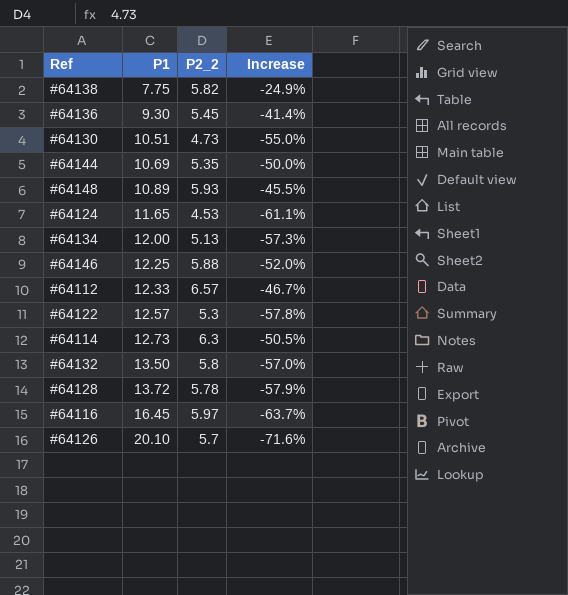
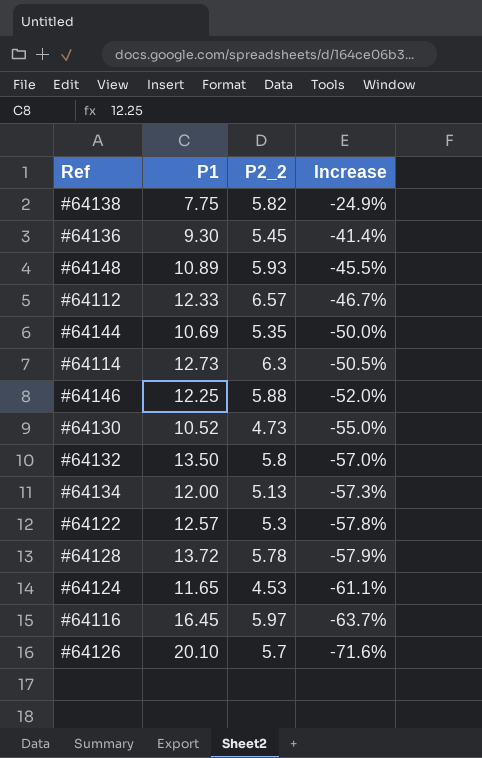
row order: P1 ascending -> Increase descending
#64130 | P1: 10.51 -> 10.52

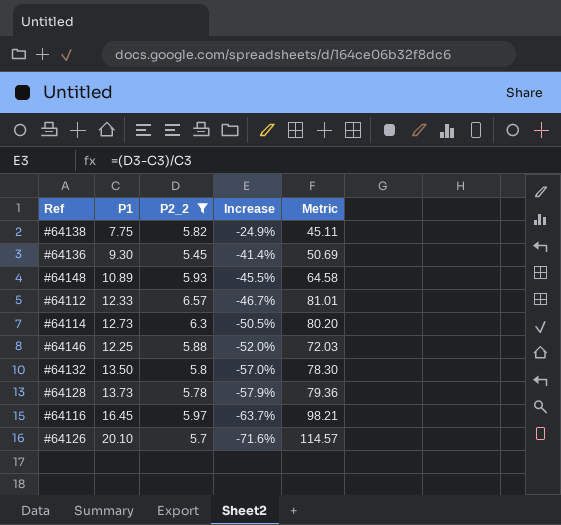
filter: none -> P2_2 >= 5.45
column Metric | formula: none -> [P1] * [P2_2]
#64128 | P1: 13.72 -> 13.73

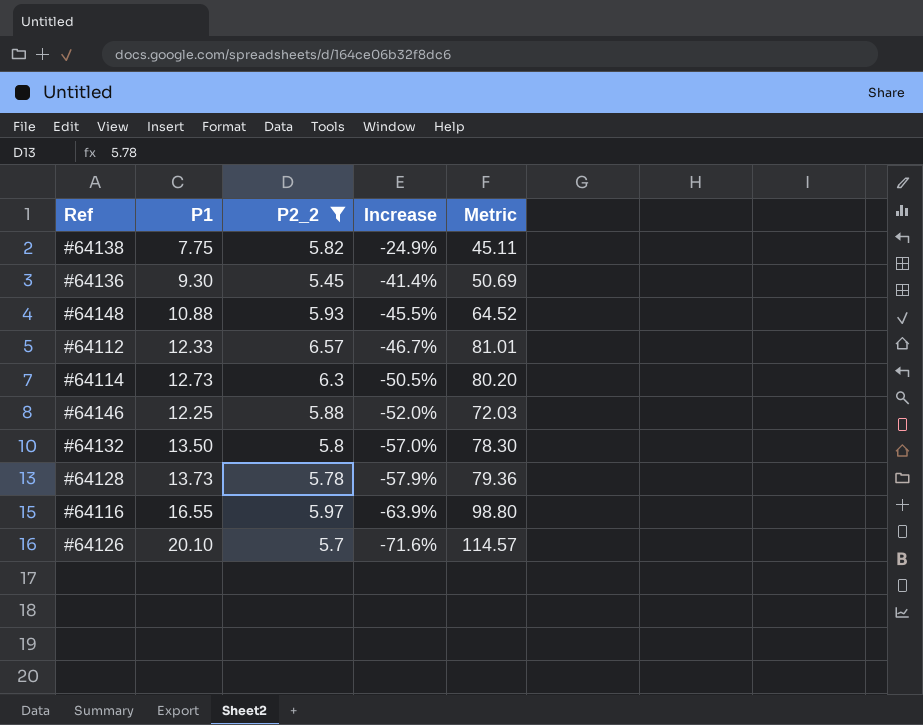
#64148 | P1: 10.89 -> 10.88
#64148 | Metric: 64.58 -> 64.52
#64116 | P1: 16.45 -> 16.55
#64116 | Increase: -63.7% -> -63.9%
#64116 | Metric: 98.21 -> 98.80

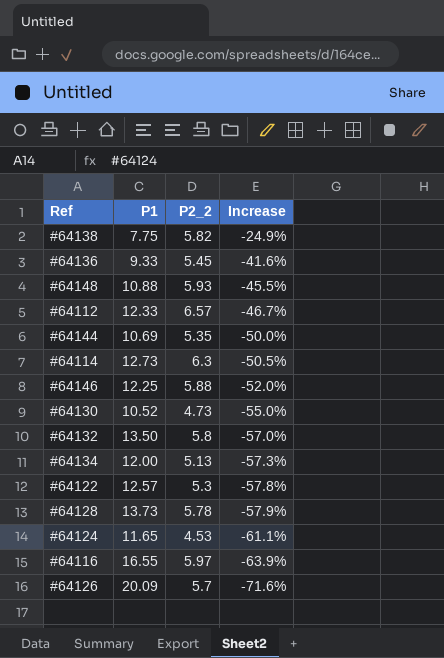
filter: P2_2 >= 5.45 -> none
column Metric | formula: [P1] * [P2_2] -> none
#64136 | P1: 9.30 -> 9.33
#64136 | Increase: -41.4% -> -41.6%
#64126 | P1: 20.10 -> 20.09

